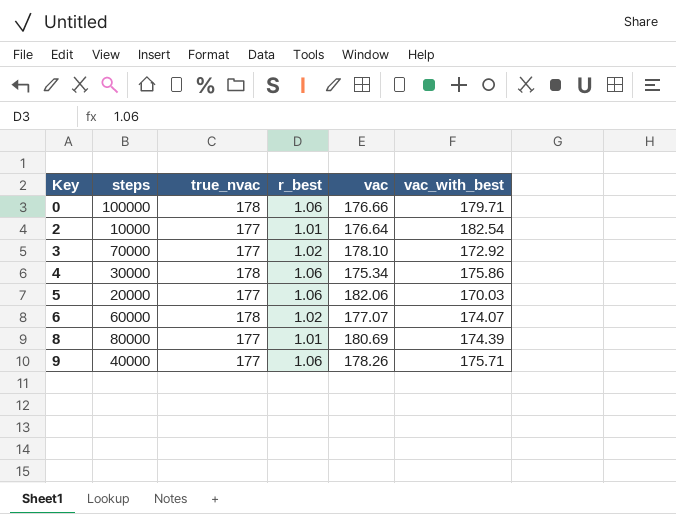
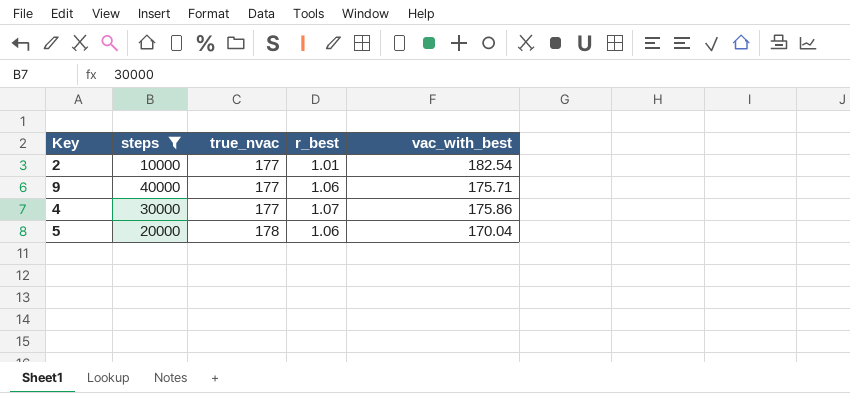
filter: none -> steps <= 40000
row order: Key ascending -> true_nvac ascending
column vac | position: 5 -> none
4 | true_nvac: 178 -> 177
4 | r_best: 1.06 -> 1.07
5 | true_nvac: 177 -> 178
5 | vac_with_best: 170.03 -> 170.04

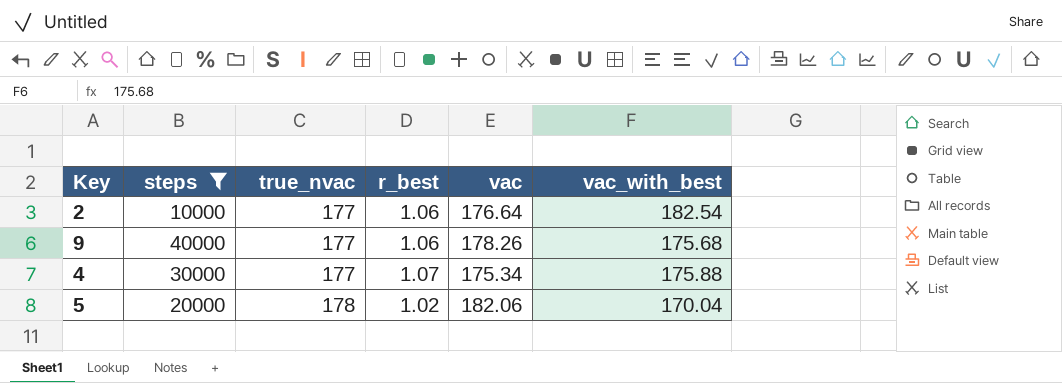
column vac | position: none -> 5
2 | r_best: 1.01 -> 1.06
9 | vac_with_best: 175.71 -> 175.68
4 | vac_with_best: 175.86 -> 175.88
5 | r_best: 1.06 -> 1.02

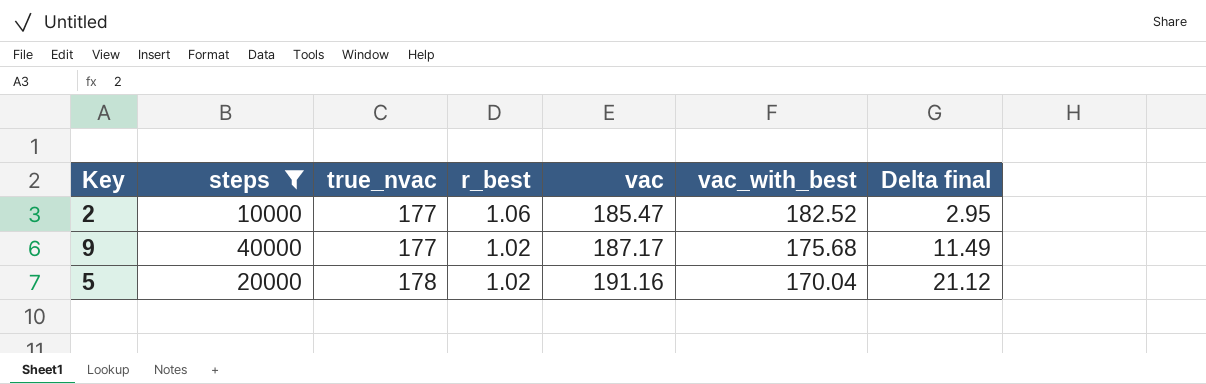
column Delta final | formula: none -> [vac] - [vac_with_best]
row 4: 30000 | 177 | 1.07 | 175.34 | 175.88 -> none
2 | vac: 176.64 -> 185.47
2 | vac_with_best: 182.54 -> 182.52
9 | r_best: 1.06 -> 1.02
9 | vac: 178.26 -> 187.17
5 | vac: 182.06 -> 191.16

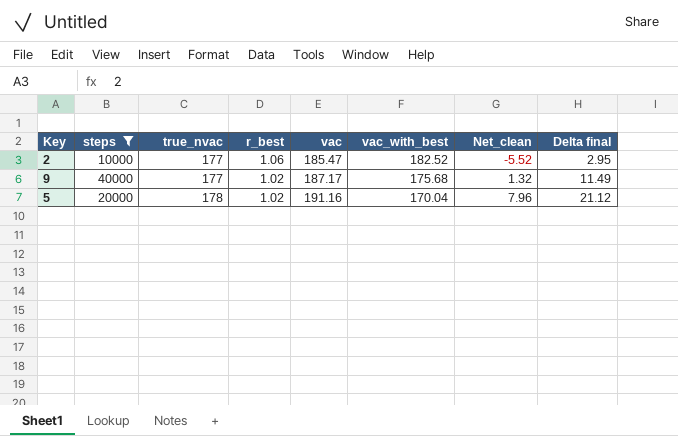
column Net_clean | formula: none -> [true_nvac] - [vac_with_best]

